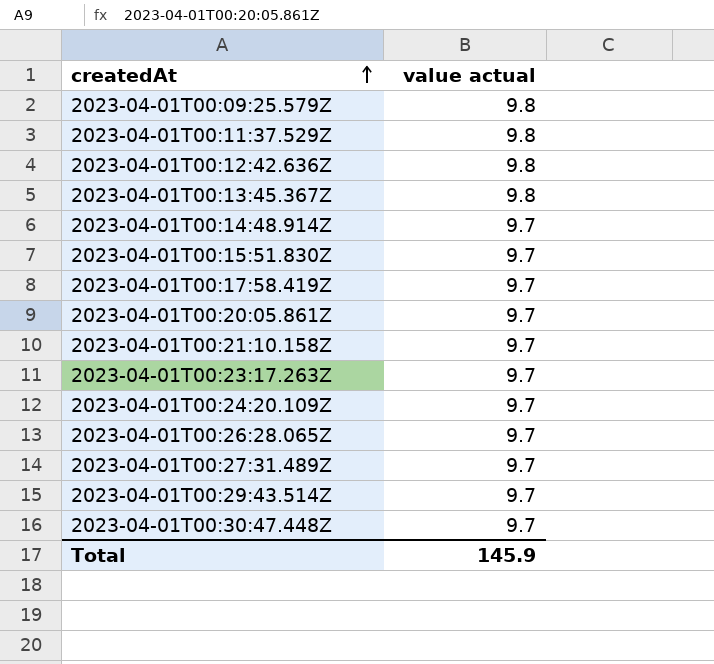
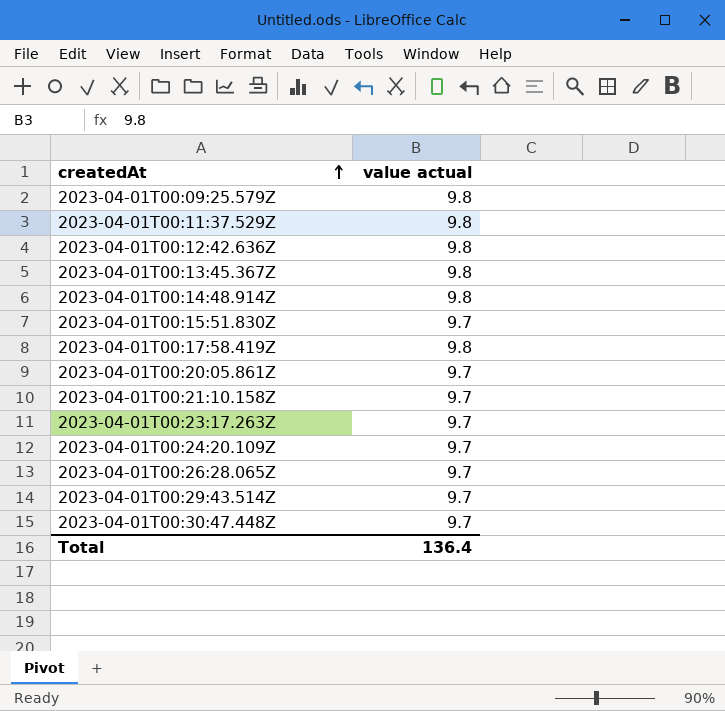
row 2023-04-01T00:27:31.489Z: 9.7 -> none
2023-04-01T00:14:48.914Z | value actual: 9.7 -> 9.8
2023-04-01T00:17:58.419Z | value actual: 9.7 -> 9.8
Total | value actual: 145.9 -> 136.4

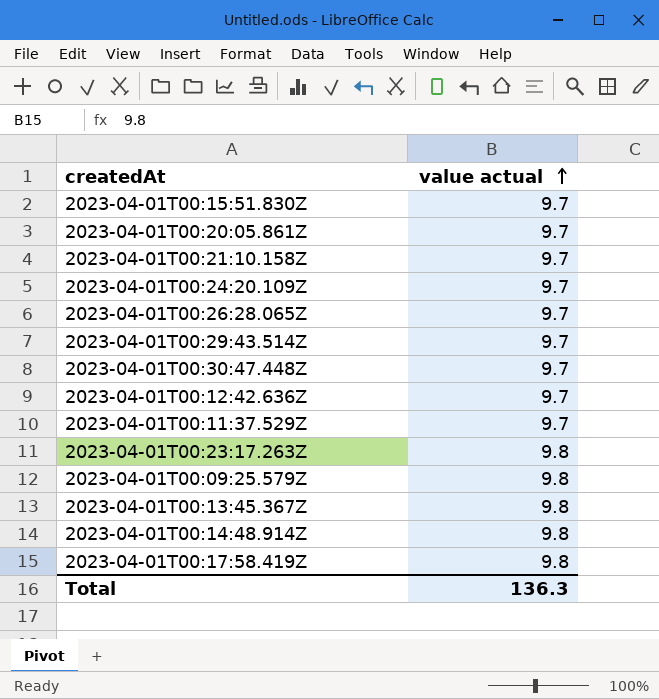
row order: createdAt ascending -> value actual ascending
2023-04-01T00:12:42.636Z | value actual: 9.8 -> 9.7
2023-04-01T00:11:37.529Z | value actual: 9.8 -> 9.7
2023-04-01T00:23:17.263Z | value actual: 9.7 -> 9.8
Total | value actual: 136.4 -> 136.3

